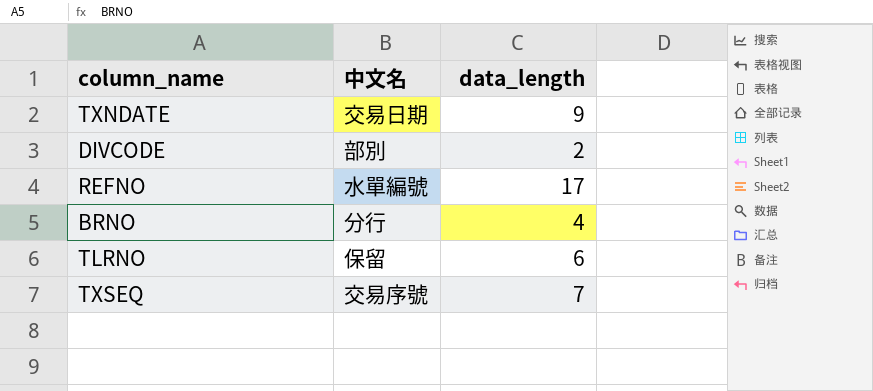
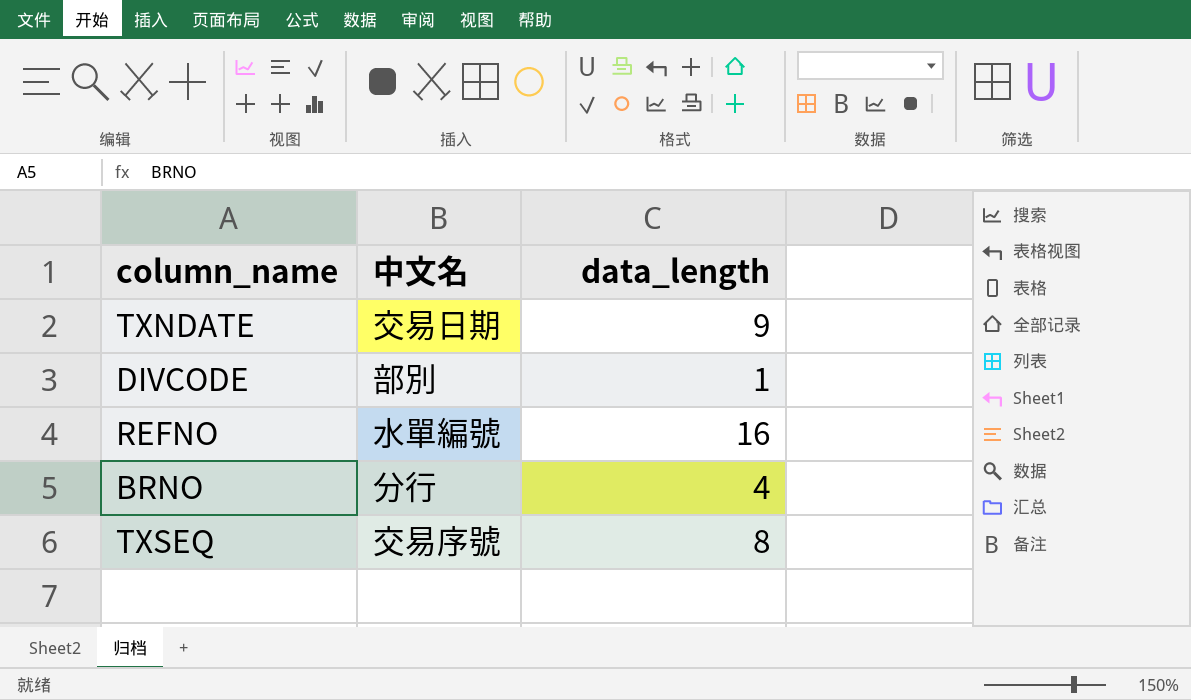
row TLRNO: 保留 | 6 -> none
DIVCODE | data_length: 2 -> 1
REFNO | data_length: 17 -> 16
TXSEQ | data_length: 7 -> 8

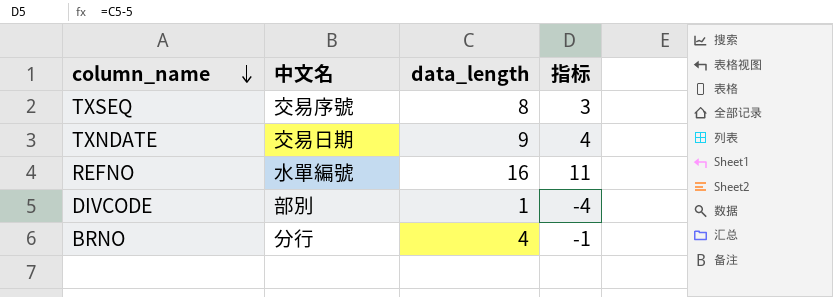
row order: none -> column_name descending
column 指标 | formula: none -> [data_length] - 5

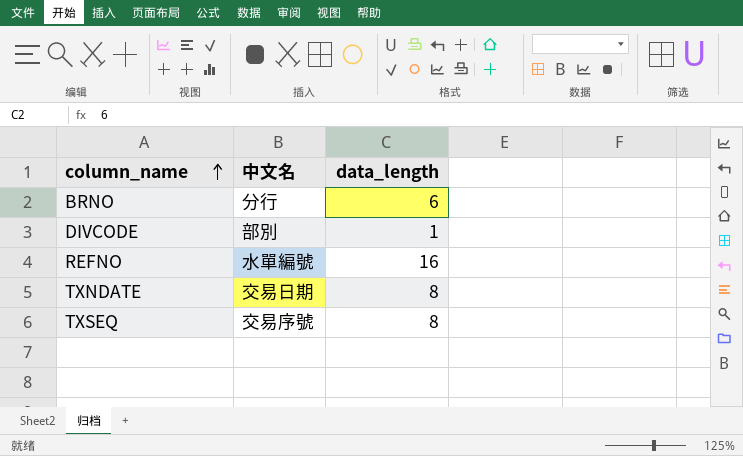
row order: column_name descending -> column_name ascending
column 指标 | formula: [data_length] - 5 -> none
BRNO | data_length: 4 -> 6
TXNDATE | data_length: 9 -> 8

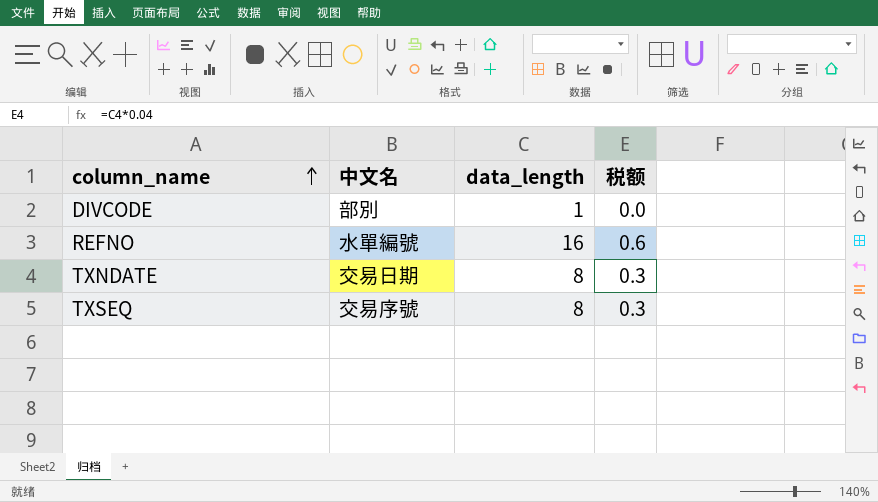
column 税额 | formula: none -> [data_length] * 0.04
row BRNO: 分行 | 6 -> none

